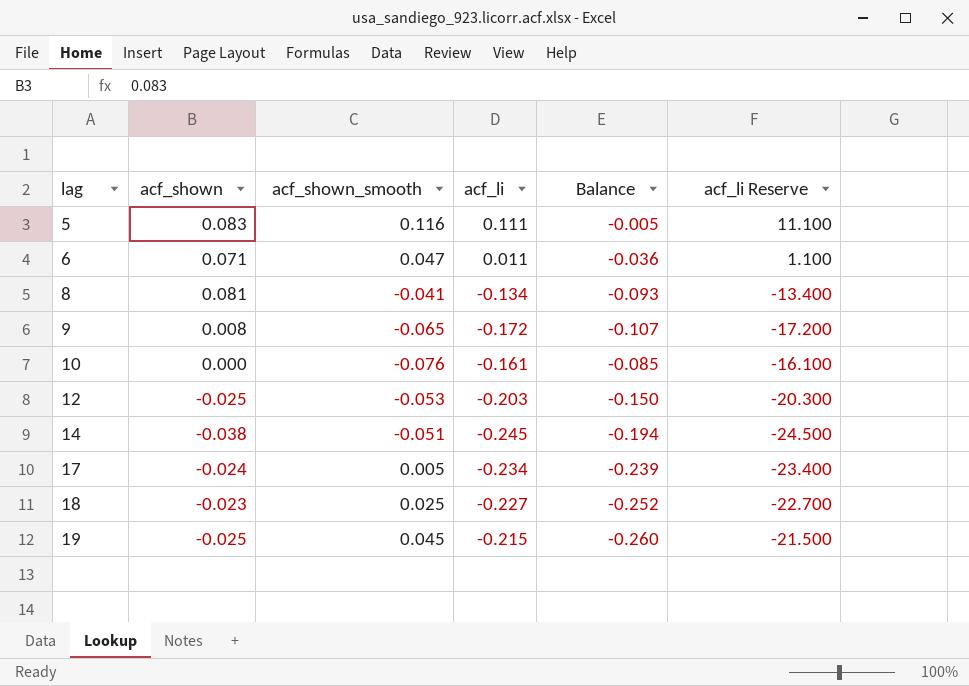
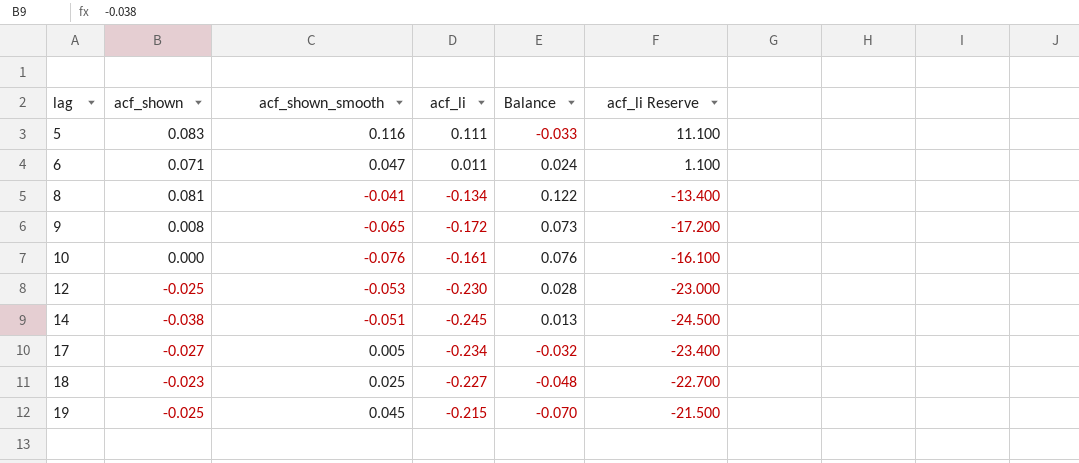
column Balance | formula: [acf_li] - [acf_shown_smooth] -> [acf_shown] - [acf_shown_smooth]
12 | acf_li: -0.203 -> -0.230
12 | acf_li Reserve: -20.300 -> -23.000
17 | acf_shown: -0.024 -> -0.027

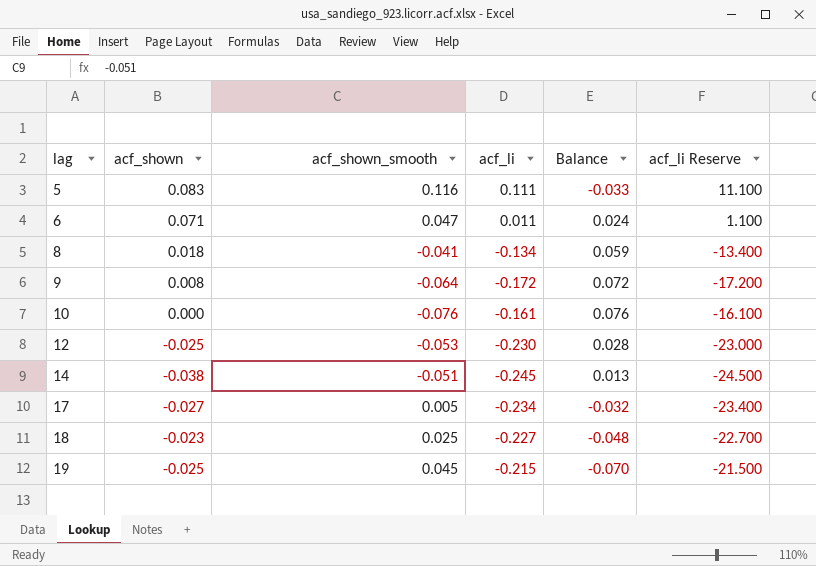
8 | acf_shown: 0.081 -> 0.018
8 | Balance: 0.122 -> 0.059
9 | acf_shown_smooth: -0.065 -> -0.064
9 | Balance: 0.073 -> 0.072

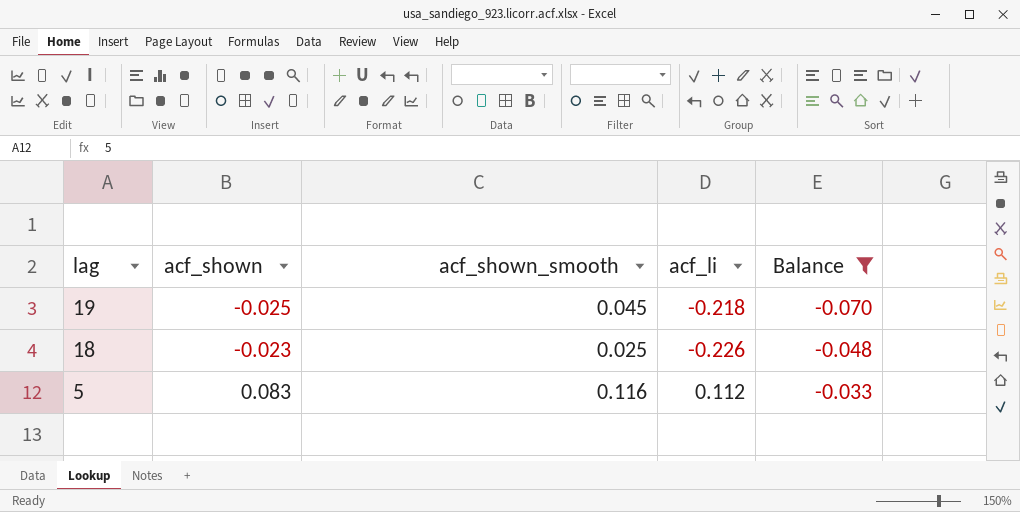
filter: none -> Balance <= -0.033
row order: lag ascending -> lag descending
column acf_li Reserve | formula: [acf_li] * 100 -> none
19 | acf_li: -0.215 -> -0.218
18 | acf_li: -0.227 -> -0.226
5 | acf_li: 0.111 -> 0.112

